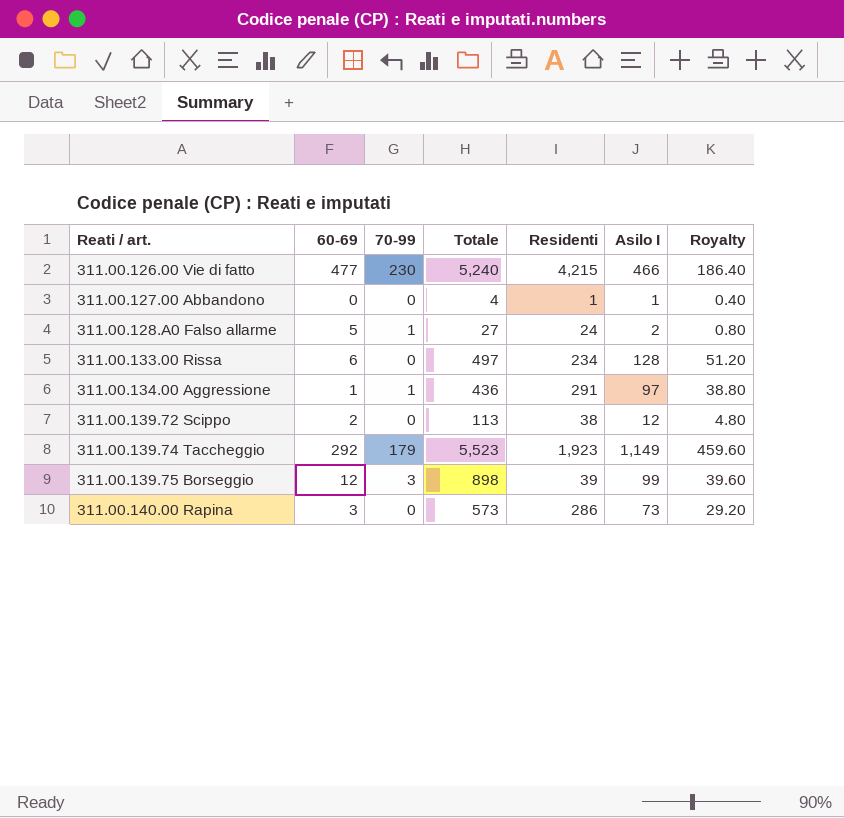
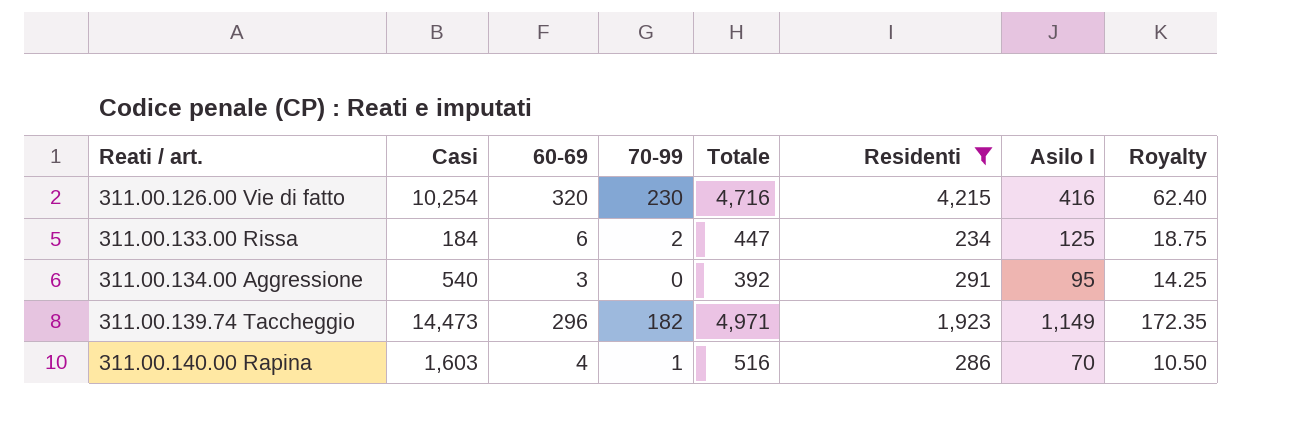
filter: none -> Residenti >= 234
column Casi | position: none -> 2
column Royalty | formula: [Asilo I] * 0.4 -> [Asilo I] * 0.15
311.00.126.00 Vie di fatto | 60-69: 477 -> 320
311.00.126.00 Vie di fatto | Totale: 5,240 -> 4,716
311.00.126.00 Vie di fatto | Asilo I: 466 -> 416
311.00.133.00 Rissa | 70-99: 0 -> 2
311.00.133.00 Rissa | Totale: 497 -> 447
311.00.133.00 Rissa | Asilo I: 128 -> 125
311.00.134.00 Aggressione | 60-69: 1 -> 3
311.00.134.00 Aggressione | 70-99: 1 -> 0
311.00.134.00 Aggressione | Totale: 436 -> 392
311.00.134.00 Aggressione | Asilo I: 97 -> 95
311.00.139.74 Taccheggio | 60-69: 292 -> 296
311.00.139.74 Taccheggio | 70-99: 179 -> 182
311.00.139.74 Taccheggio | Totale: 5,523 -> 4,971
311.00.140.00 Rapina | 60-69: 3 -> 4
311.00.140.00 Rapina | 70-99: 0 -> 1
311.00.140.00 Rapina | Totale: 573 -> 516
311.00.140.00 Rapina | Asilo I: 73 -> 70

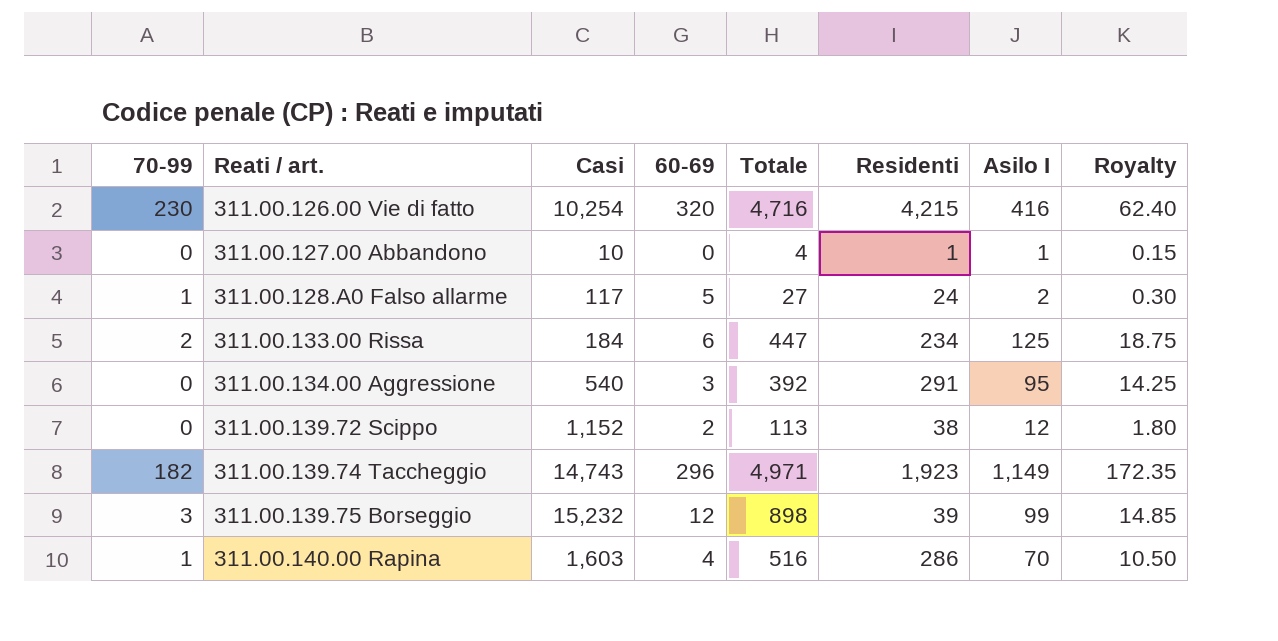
filter: Residenti >= 234 -> none
column 70-99 | position: 4 -> 1
311.00.139.74 Taccheggio | Casi: 14,473 -> 14,743

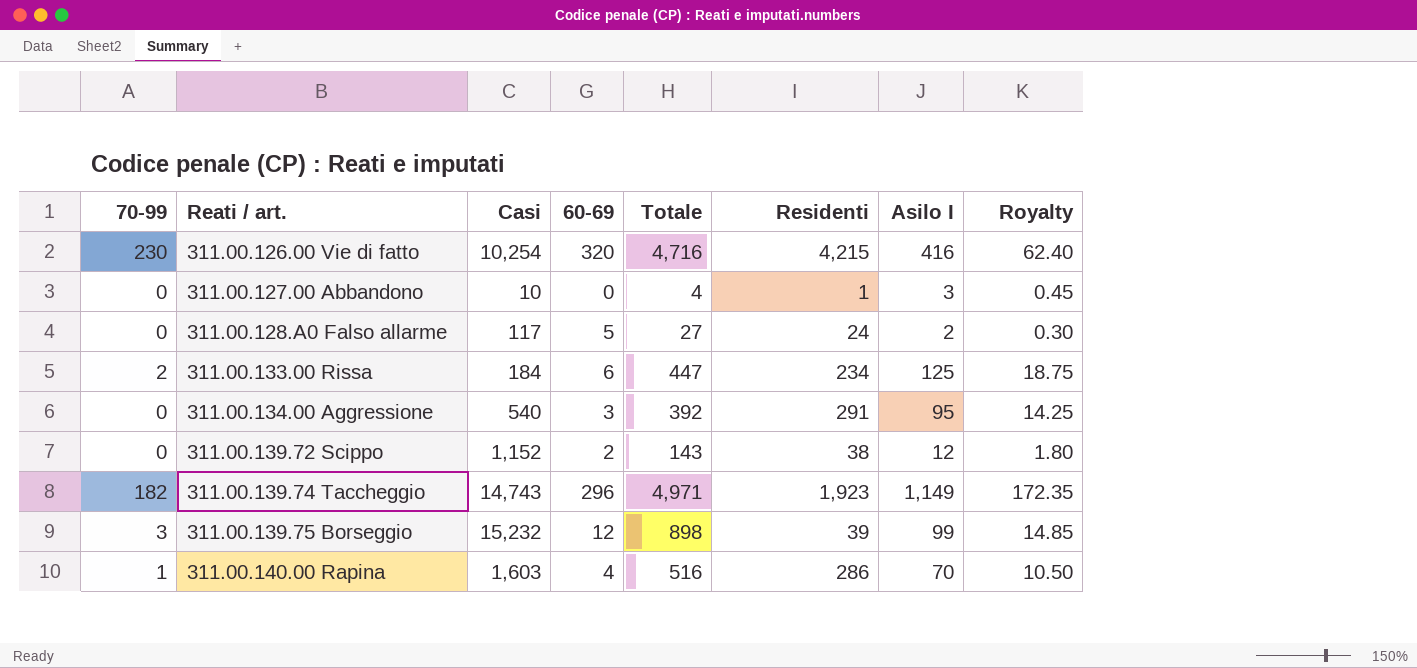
311.00.127.00 Abbandono | Asilo I: 1 -> 3
311.00.127.00 Abbandono | Royalty: 0.15 -> 0.45
311.00.128.A0 Falso allarme | 70-99: 1 -> 0
311.00.139.72 Scippo | Totale: 113 -> 143

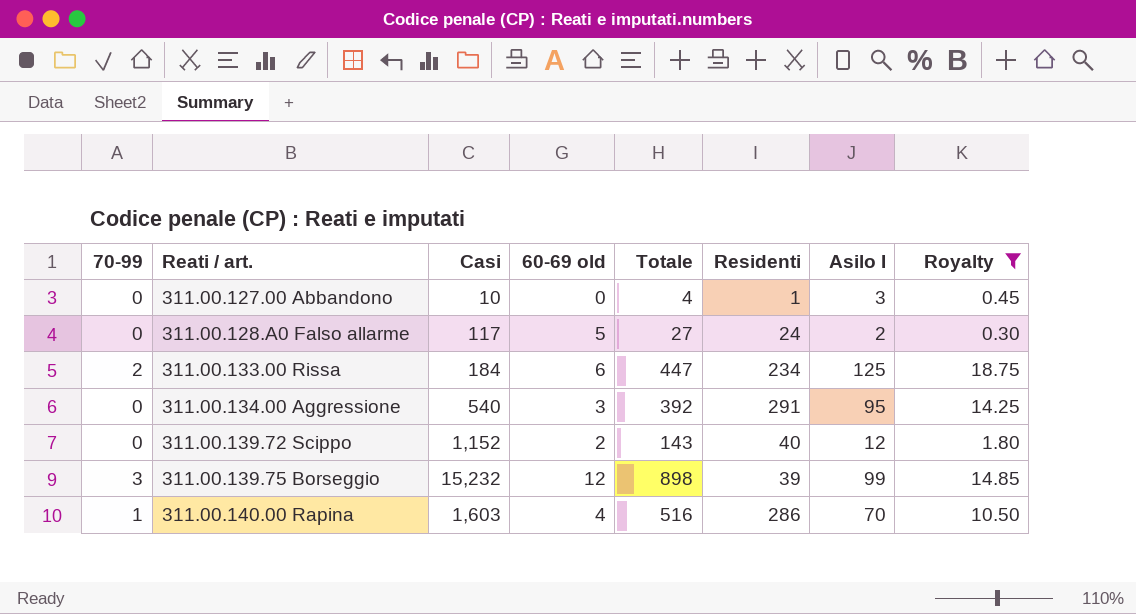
filter: none -> Royalty <= 18.75
column name: 60-69 -> 60-69 old
311.00.139.72 Scippo | Residenti: 38 -> 40

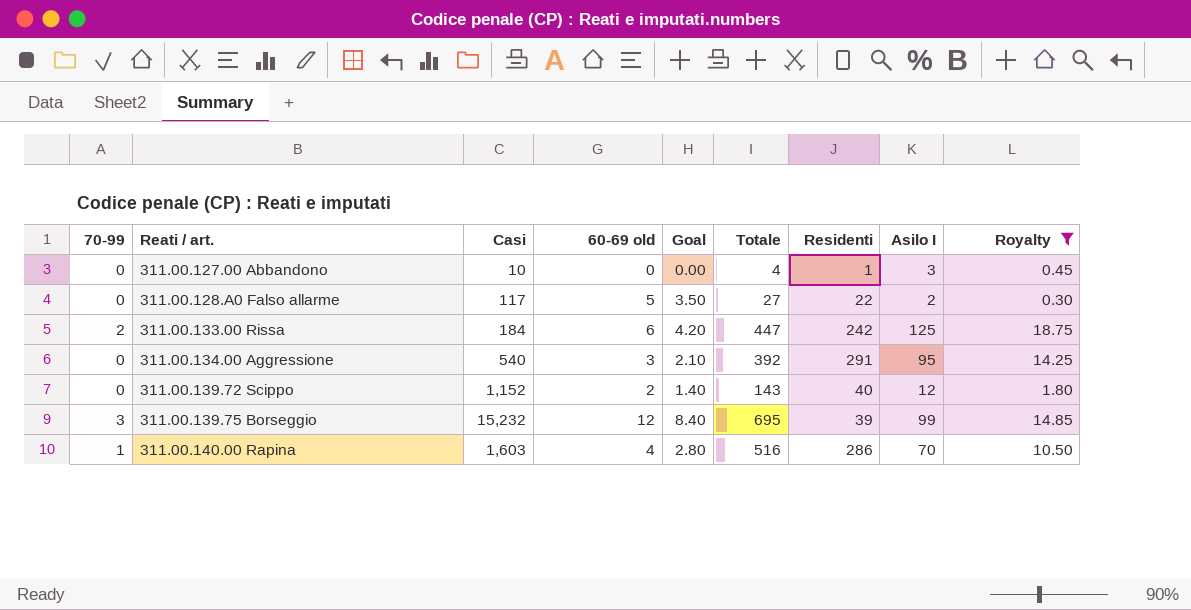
column Goal | formula: none -> [60-69 old] * 0.7
311.00.128.A0 Falso allarme | Residenti: 24 -> 22
311.00.133.00 Rissa | Residenti: 234 -> 242
311.00.139.75 Borseggio | Totale: 898 -> 695

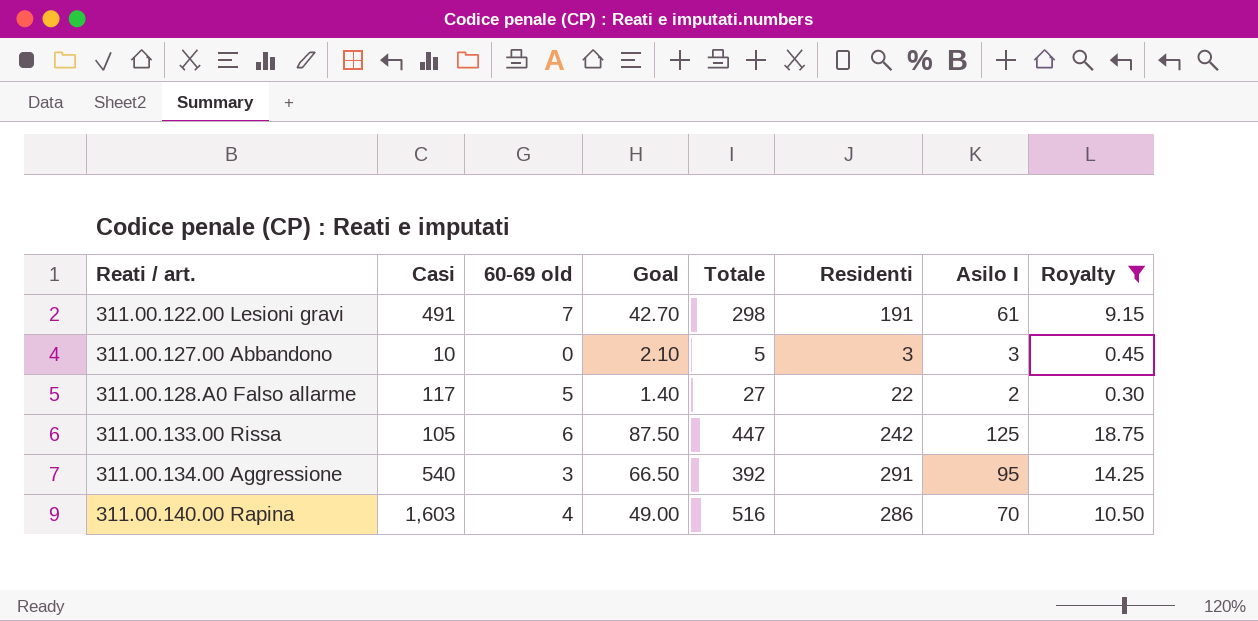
column 70-99 | position: 1 -> none
column Goal | formula: [60-69 old] * 0.7 -> [Asilo I] * 0.7
row 311.00.139.72 Scippo: 0 | 1,152 | 2 | 1.40 | 143 | 40 | 12 | 1.80 -> none
row 311.00.139.75 Borseggio: 3 | 15,232 | 12 | 8.40 | 695 | 39 | 99 | 14.85 -> none
row 311.00.122.00 Lesioni gravi: none -> 491 | 7 | 42.70 | 298 | 191 | 61 | 9.15
311.00.127.00 Abbandono | Totale: 4 -> 5
311.00.127.00 Abbandono | Residenti: 1 -> 3
311.00.133.00 Rissa | Casi: 184 -> 105

